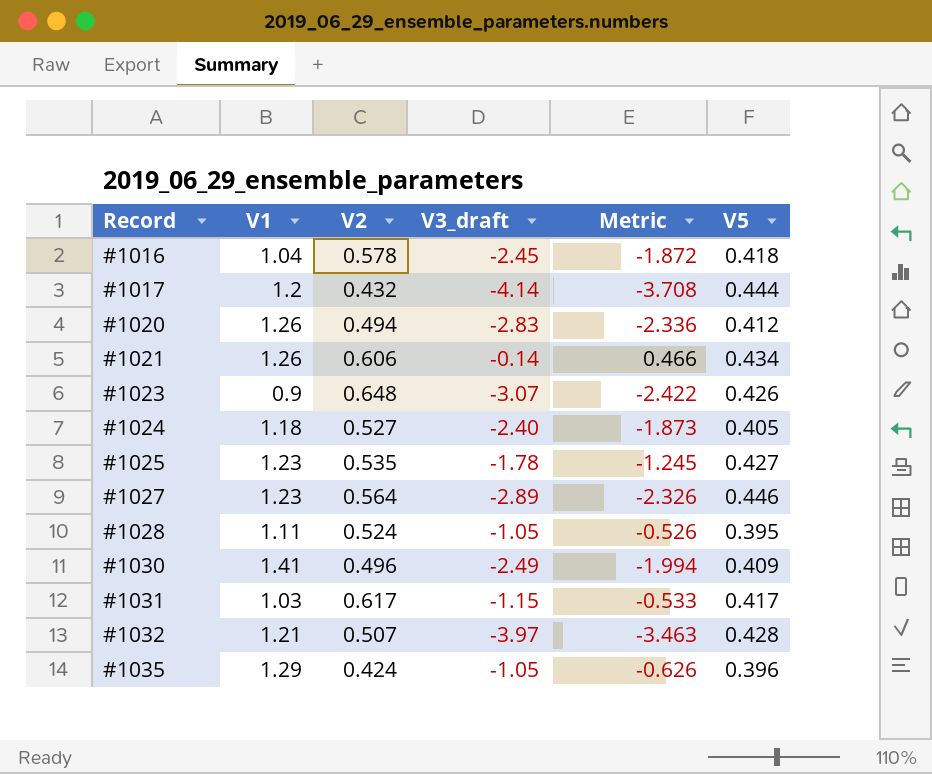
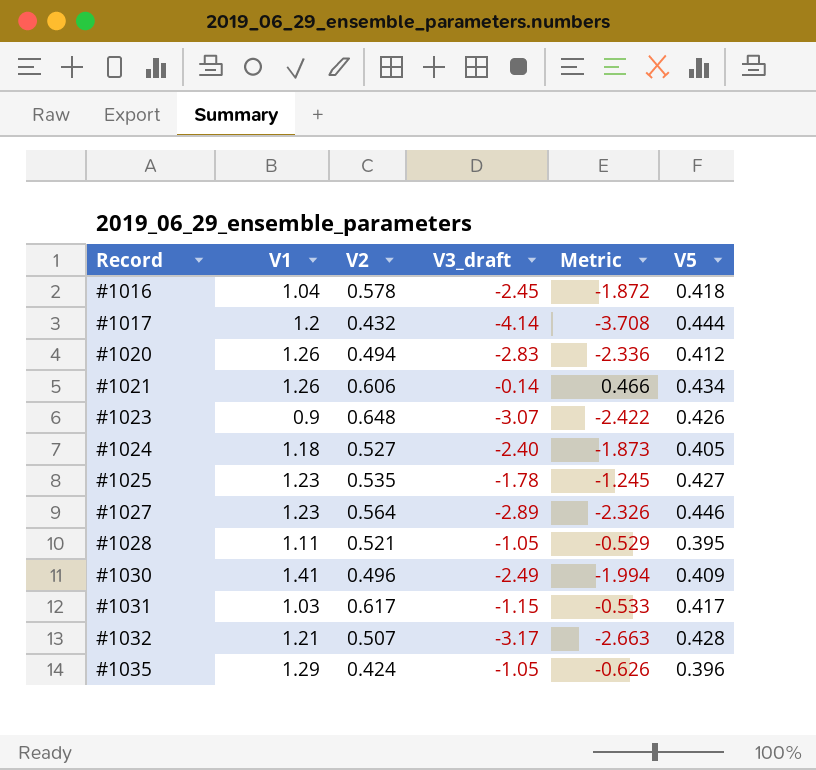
#1028 | V2: 0.524 -> 0.521
#1028 | Metric: -0.526 -> -0.529
#1032 | V3_draft: -3.97 -> -3.17
#1032 | Metric: -3.463 -> -2.663

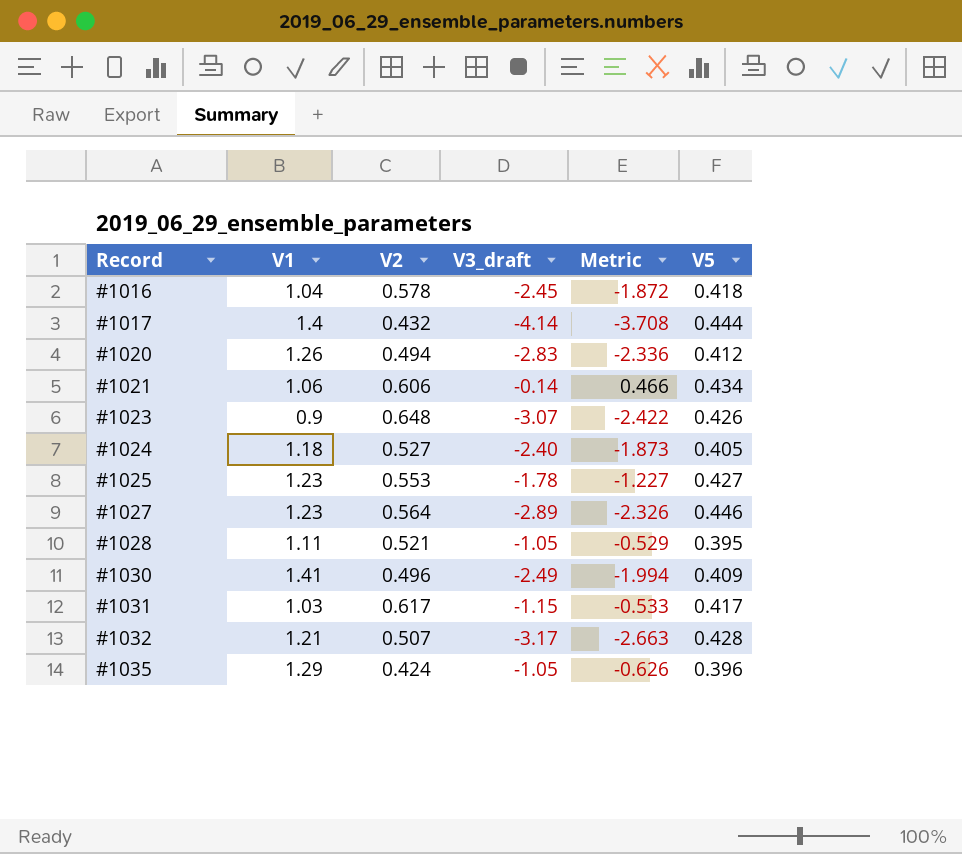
#1017 | V1: 1.2 -> 1.4
#1021 | V1: 1.26 -> 1.06
#1025 | V2: 0.535 -> 0.553
#1025 | Metric: -1.245 -> -1.227

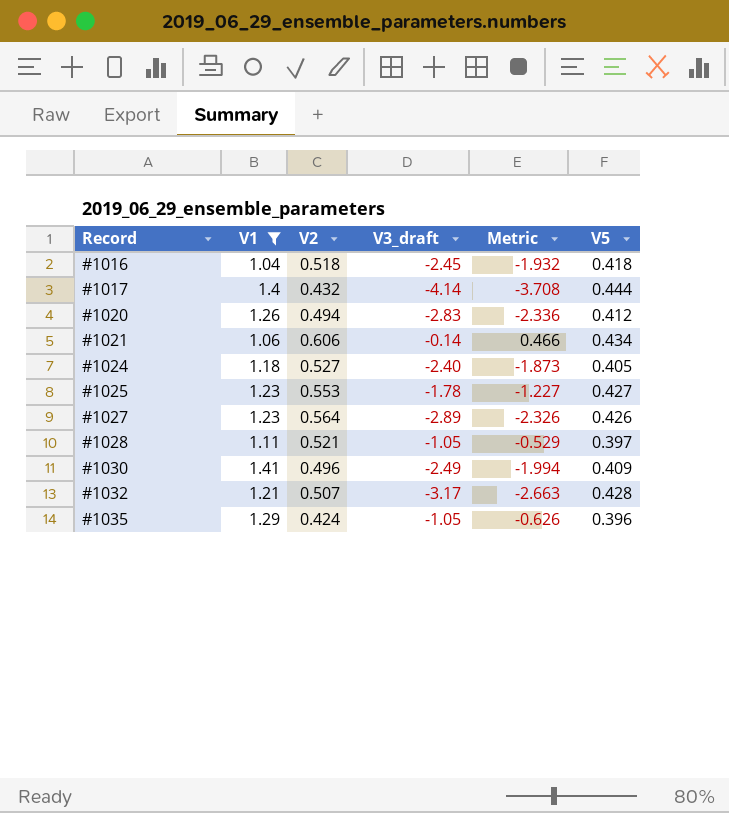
filter: none -> V1 >= 1.04
#1016 | V2: 0.578 -> 0.518
#1016 | Metric: -1.872 -> -1.932
#1027 | V5: 0.446 -> 0.426
#1028 | V5: 0.395 -> 0.397

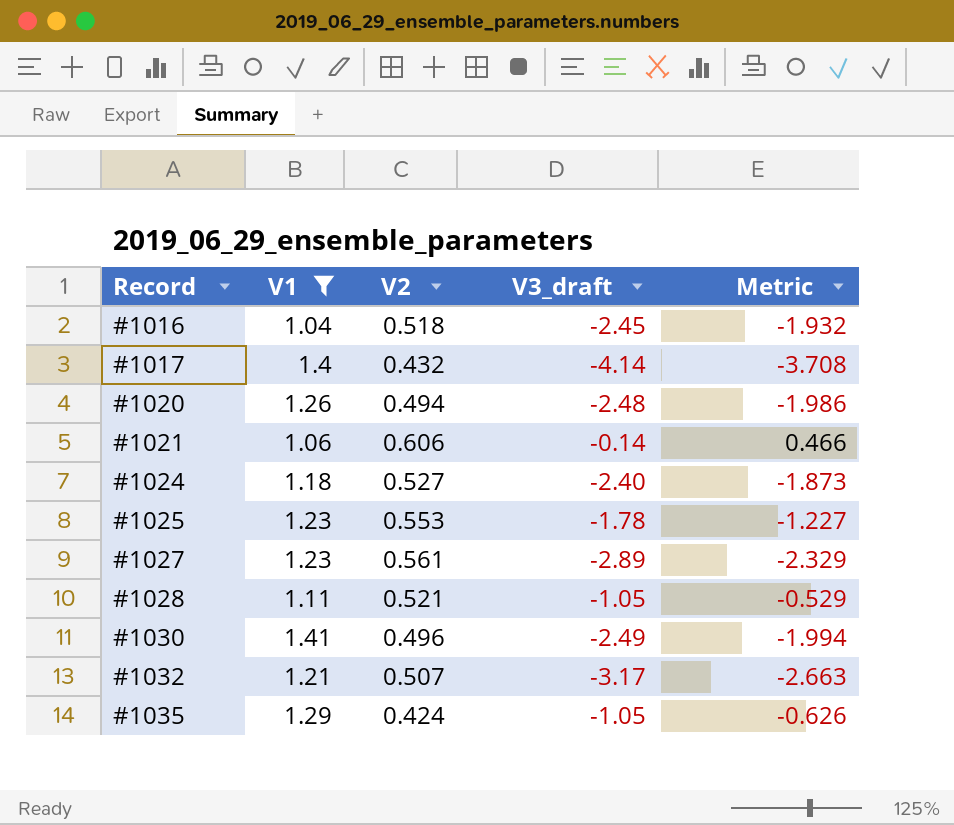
column V5 | position: 6 -> none
#1020 | V3_draft: -2.83 -> -2.48
#1020 | Metric: -2.336 -> -1.986
#1027 | V2: 0.564 -> 0.561
#1027 | Metric: -2.326 -> -2.329

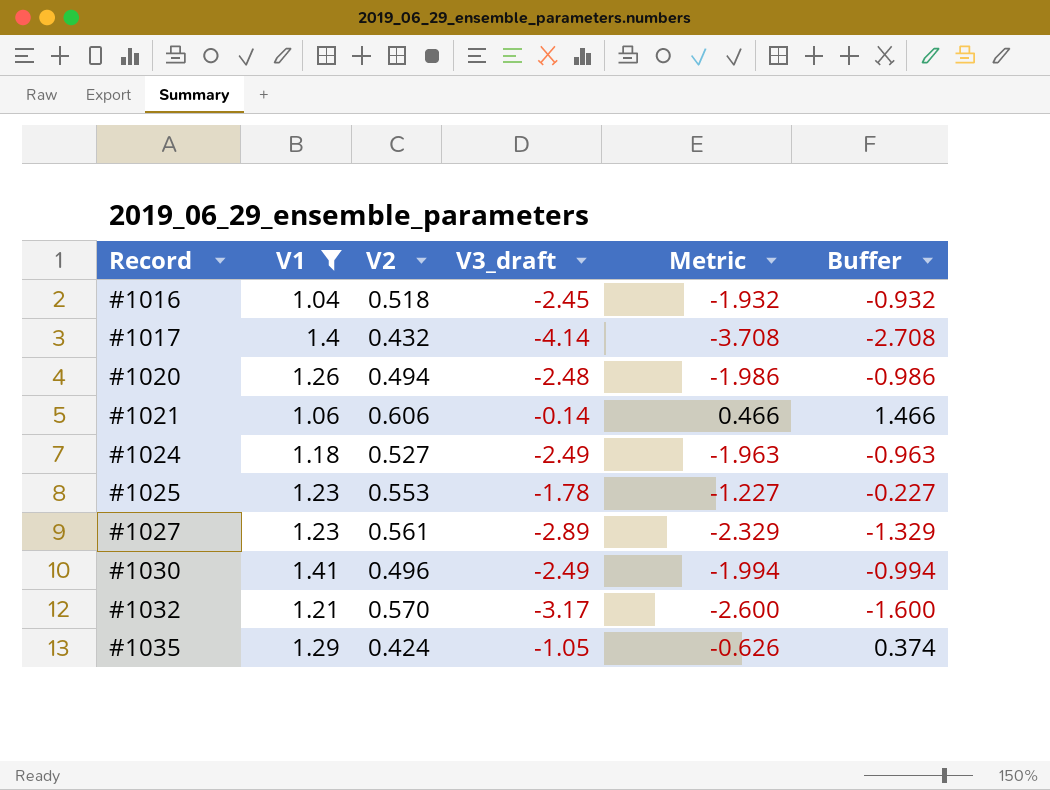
column Buffer | formula: none -> [Metric] + 1
row #1028: 1.11 | 0.521 | -1.05 | -0.529 -> none
#1024 | V3_draft: -2.40 -> -2.49
#1024 | Metric: -1.873 -> -1.963
#1032 | V2: 0.507 -> 0.570
#1032 | Metric: -2.663 -> -2.600

